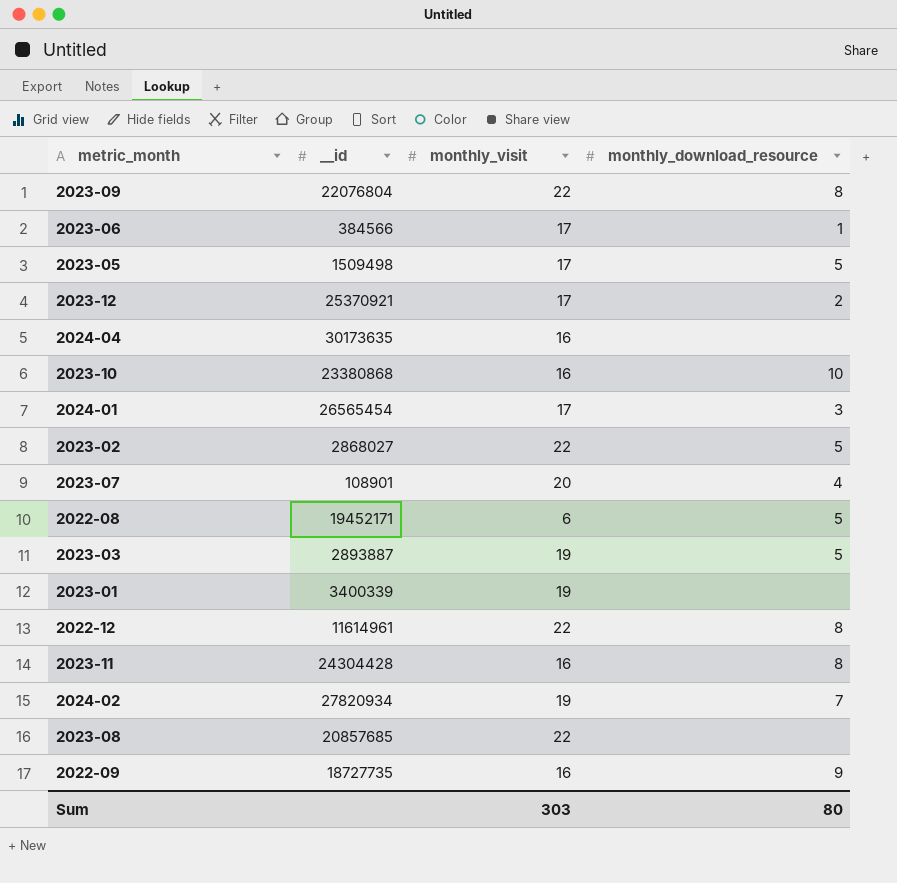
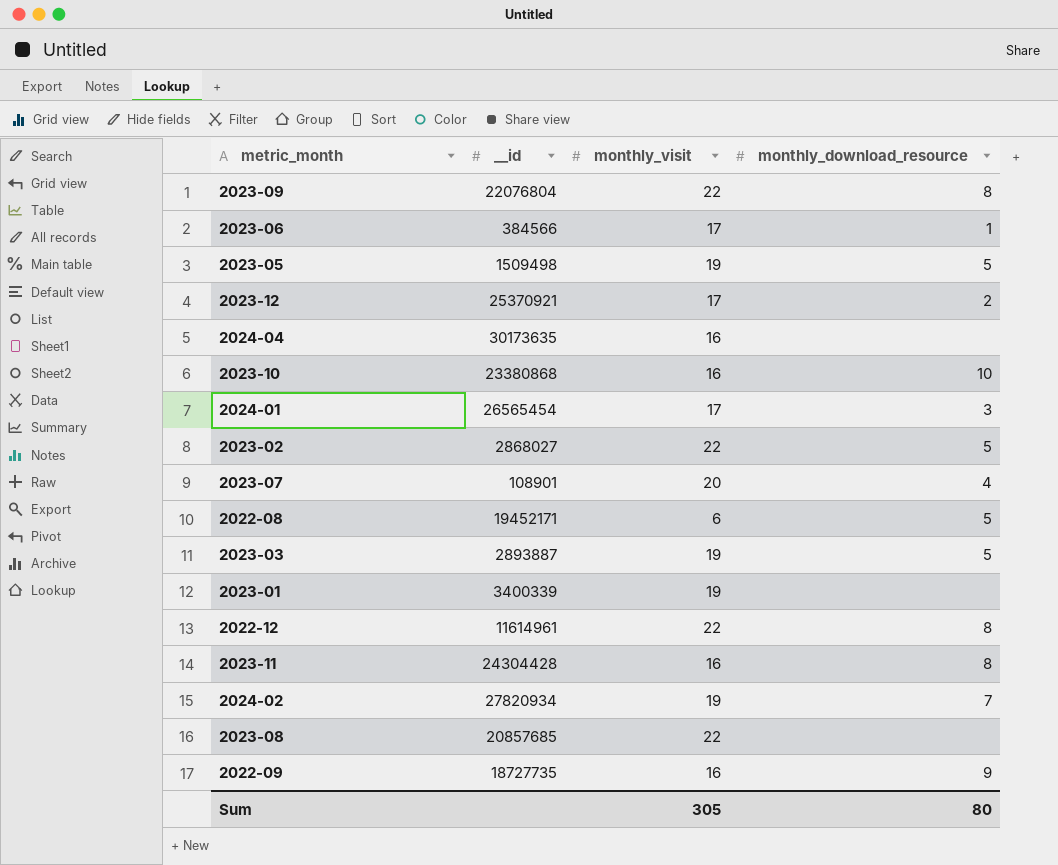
2023-05 | monthly_visit: 17 -> 19
Sum | monthly_visit: 303 -> 305

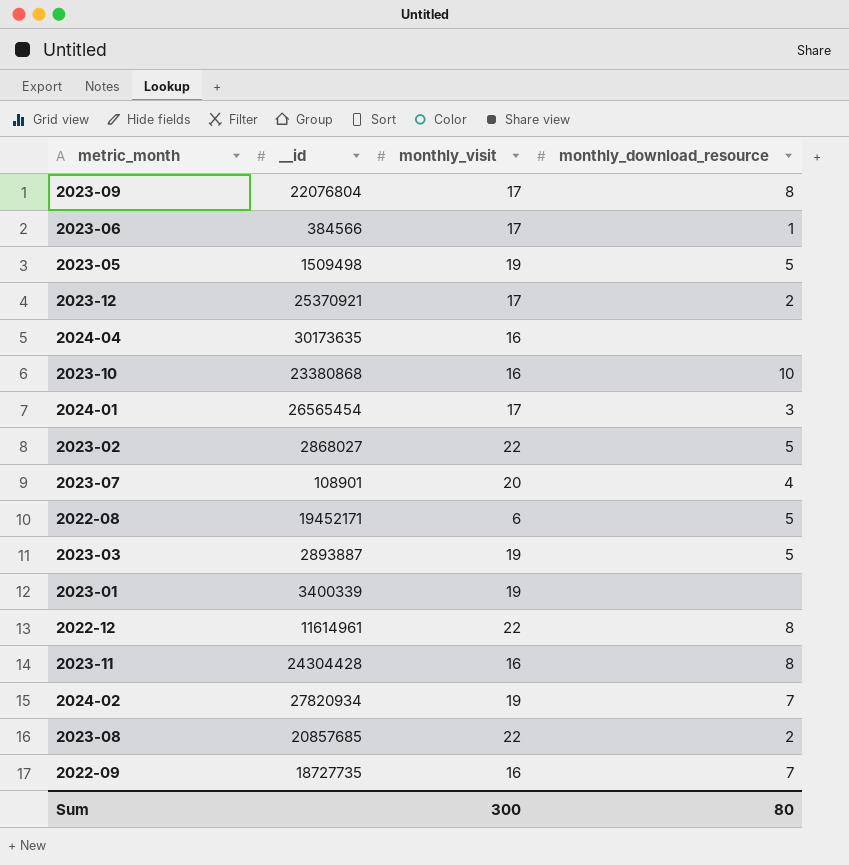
2023-09 | monthly_visit: 22 -> 17
2023-08 | monthly_download_resource: none -> 2
2022-09 | monthly_download_resource: 9 -> 7
Sum | monthly_visit: 305 -> 300

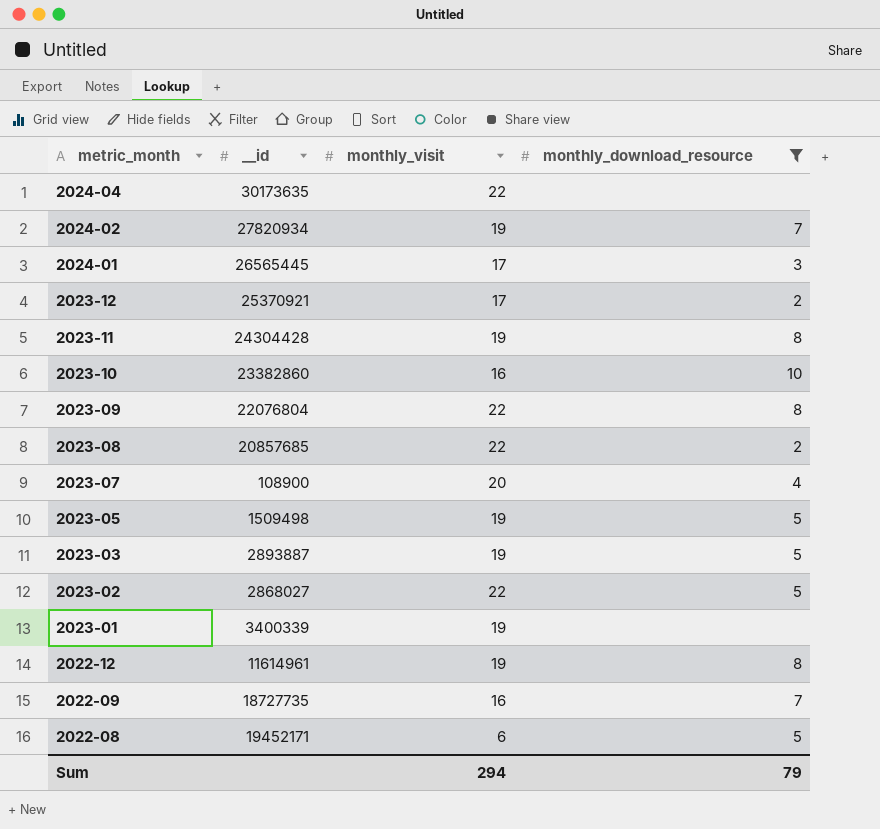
filter: none -> monthly_download_resource != 1
row order: none -> metric_month descending
2024-04 | monthly_visit: 16 -> 22
2024-01 | __id: 26565454 -> 26565445
2023-11 | monthly_visit: 16 -> 19
2023-10 | __id: 23380868 -> 23382860
2023-09 | monthly_visit: 17 -> 22
2023-07 | __id: 108901 -> 108900
2022-12 | monthly_visit: 22 -> 19
Sum | monthly_visit: 300 -> 294
Sum | monthly_download_resource: 80 -> 79

